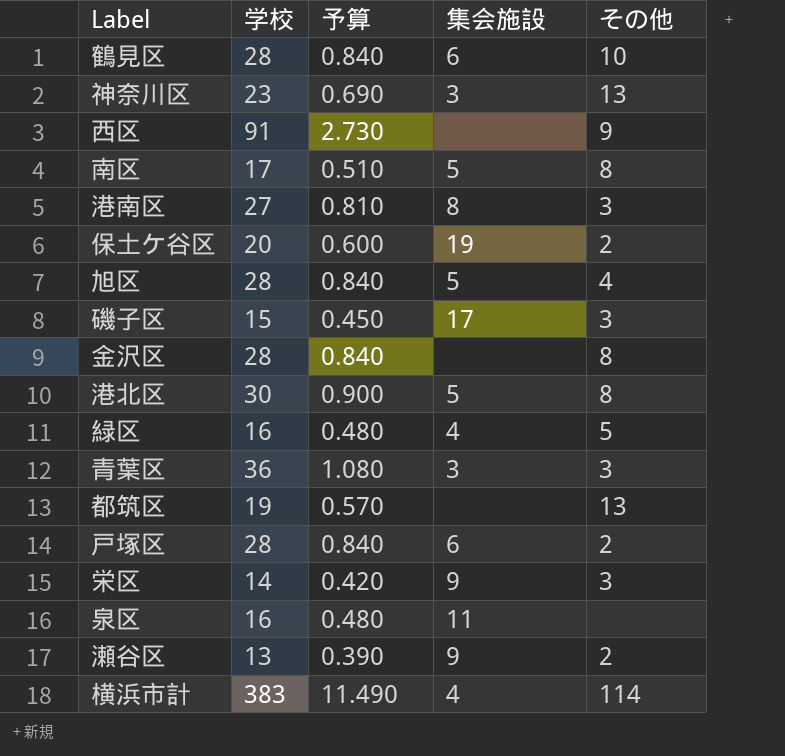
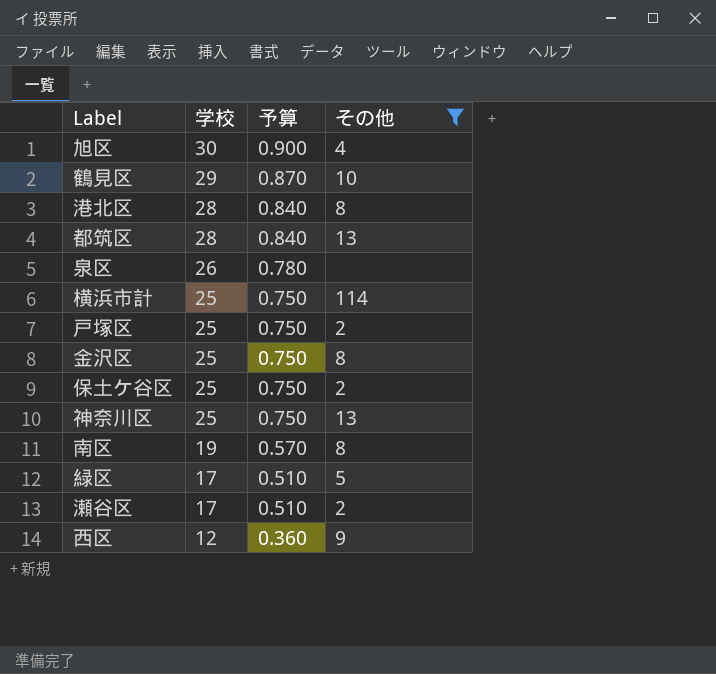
filter: none -> その他 != 3
row order: none -> 学校 descending
column 集会施設 | position: 4 -> none
旭区 | 学校: 28 -> 30
旭区 | 予算: 0.840 -> 0.900
鶴見区 | 学校: 28 -> 29
鶴見区 | 予算: 0.840 -> 0.870
港北区 | 学校: 30 -> 28
港北区 | 予算: 0.900 -> 0.840
都筑区 | 学校: 19 -> 28
都筑区 | 予算: 0.570 -> 0.840
泉区 | 学校: 16 -> 26
泉区 | 予算: 0.480 -> 0.780
横浜市計 | 学校: 383 -> 25
横浜市計 | 予算: 11.490 -> 0.750
戸塚区 | 学校: 28 -> 25
戸塚区 | 予算: 0.840 -> 0.750
金沢区 | 学校: 28 -> 25
金沢区 | 予算: 0.840 -> 0.750
保土ケ谷区 | 学校: 20 -> 25
保土ケ谷区 | 予算: 0.600 -> 0.750
神奈川区 | 学校: 23 -> 25
神奈川区 | 予算: 0.690 -> 0.750
南区 | 学校: 17 -> 19
南区 | 予算: 0.510 -> 0.570
緑区 | 学校: 16 -> 17
緑区 | 予算: 0.480 -> 0.510
瀬谷区 | 学校: 13 -> 17
瀬谷区 | 予算: 0.390 -> 0.510
西区 | 学校: 91 -> 12
西区 | 予算: 2.730 -> 0.360

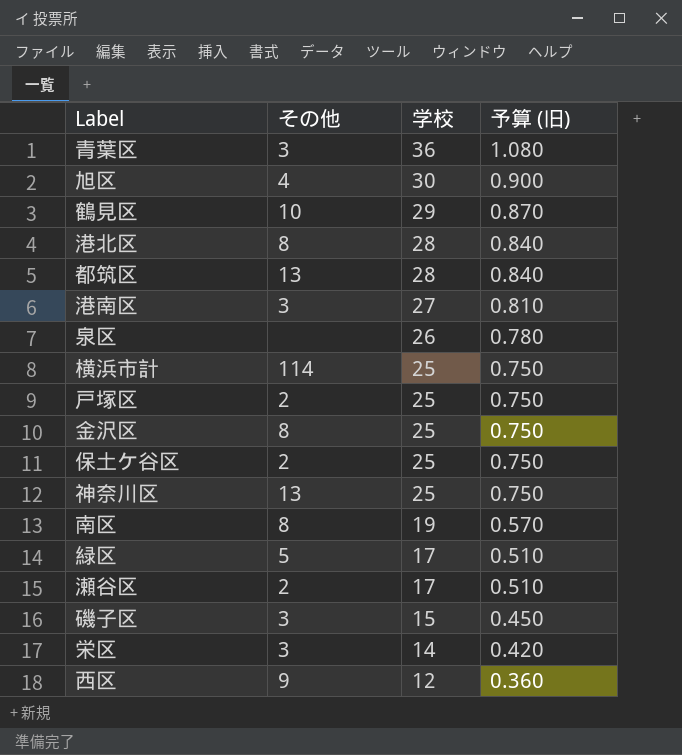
filter: その他 != 3 -> none
column その他 | position: 4 -> 2
column name: 予算 -> 予算 (旧)

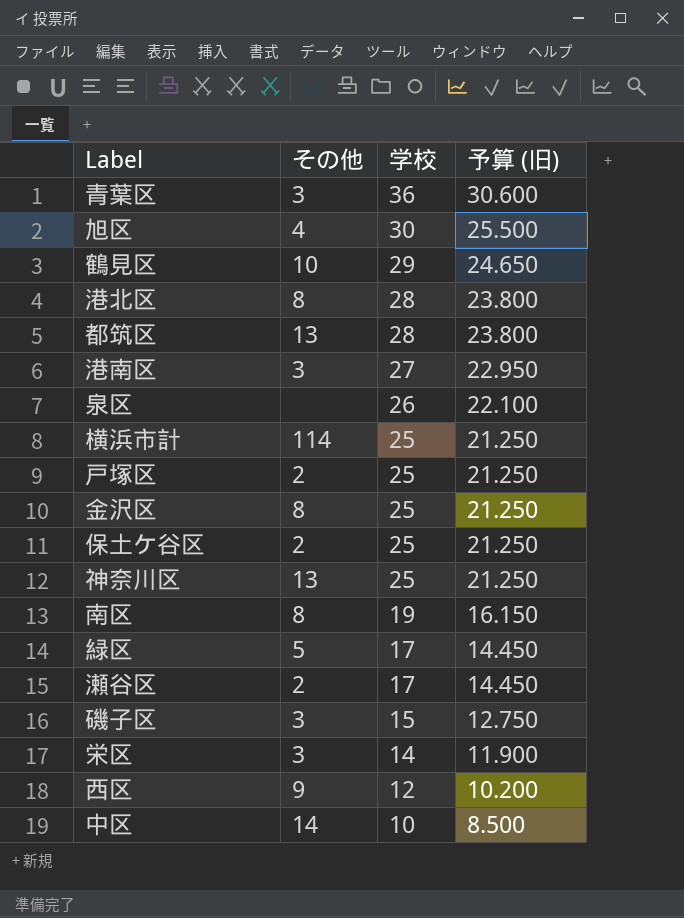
column 予算 (旧) | formula: [学校] * 0.03 -> [学校] * 0.85
row 中区: none -> 14 | 10 | 8.500

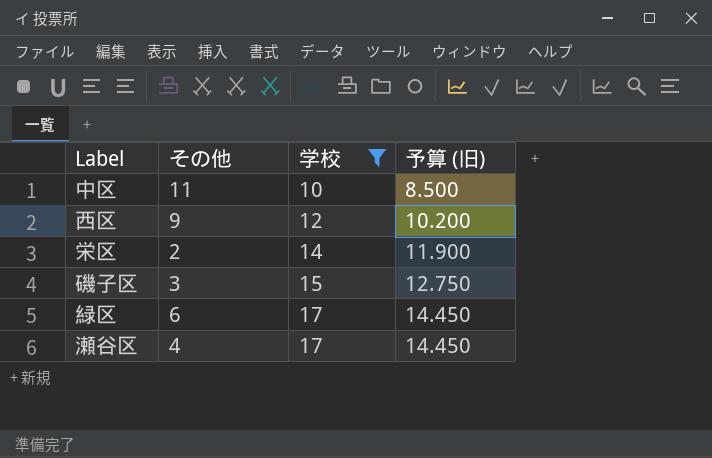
filter: none -> 学校 <= 17
row order: 学校 descending -> 学校 ascending
中区 | その他: 14 -> 11
栄区 | その他: 3 -> 2
緑区 | その他: 5 -> 6
瀬谷区 | その他: 2 -> 4

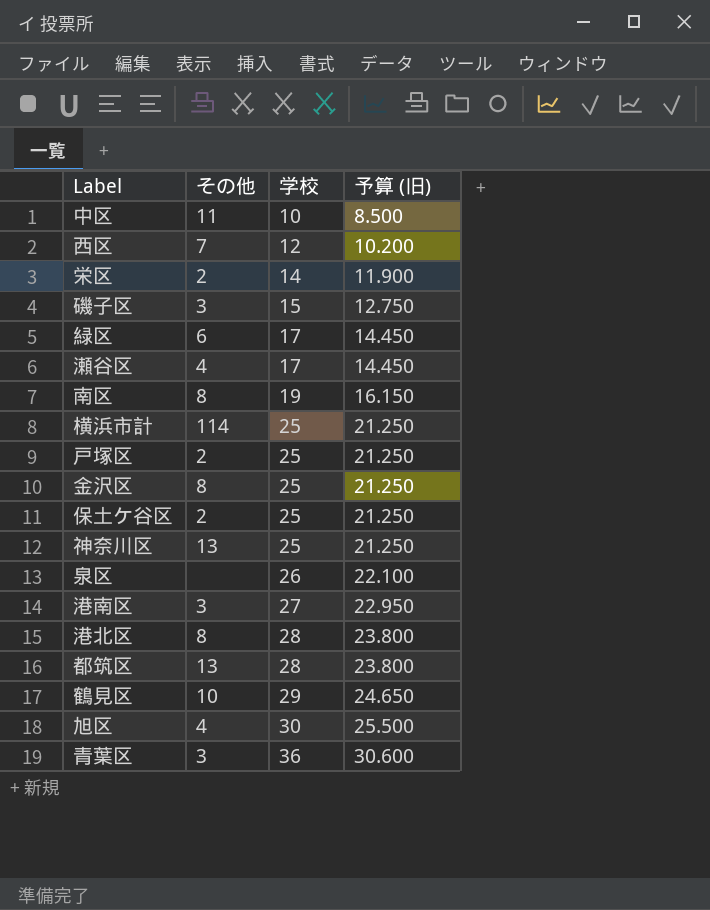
filter: 学校 <= 17 -> none
西区 | その他: 9 -> 7

